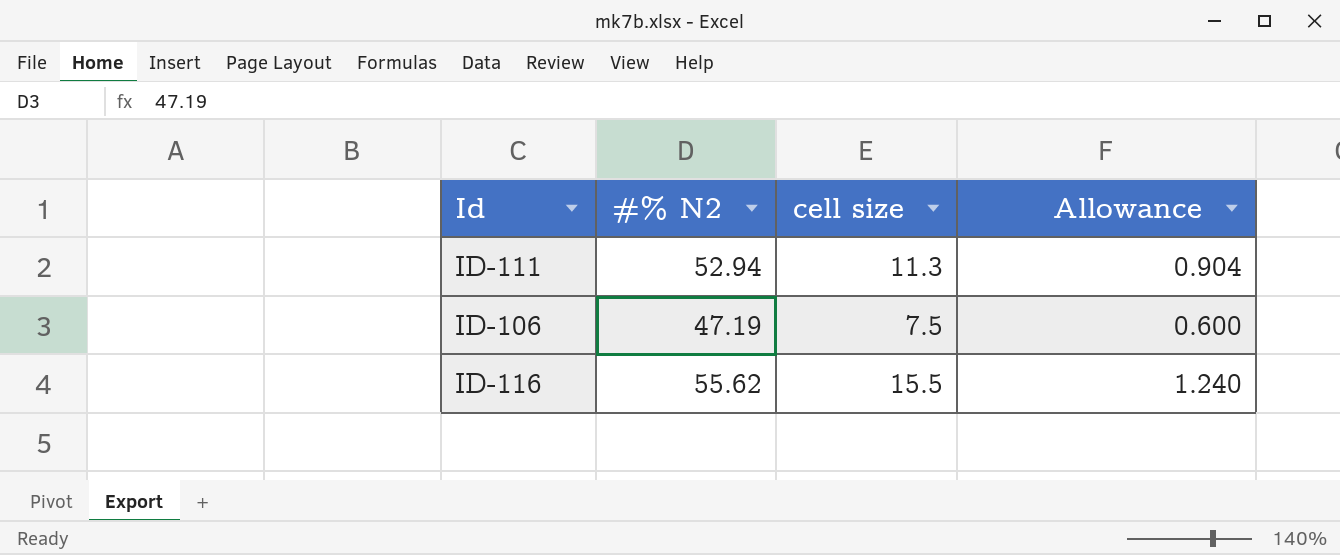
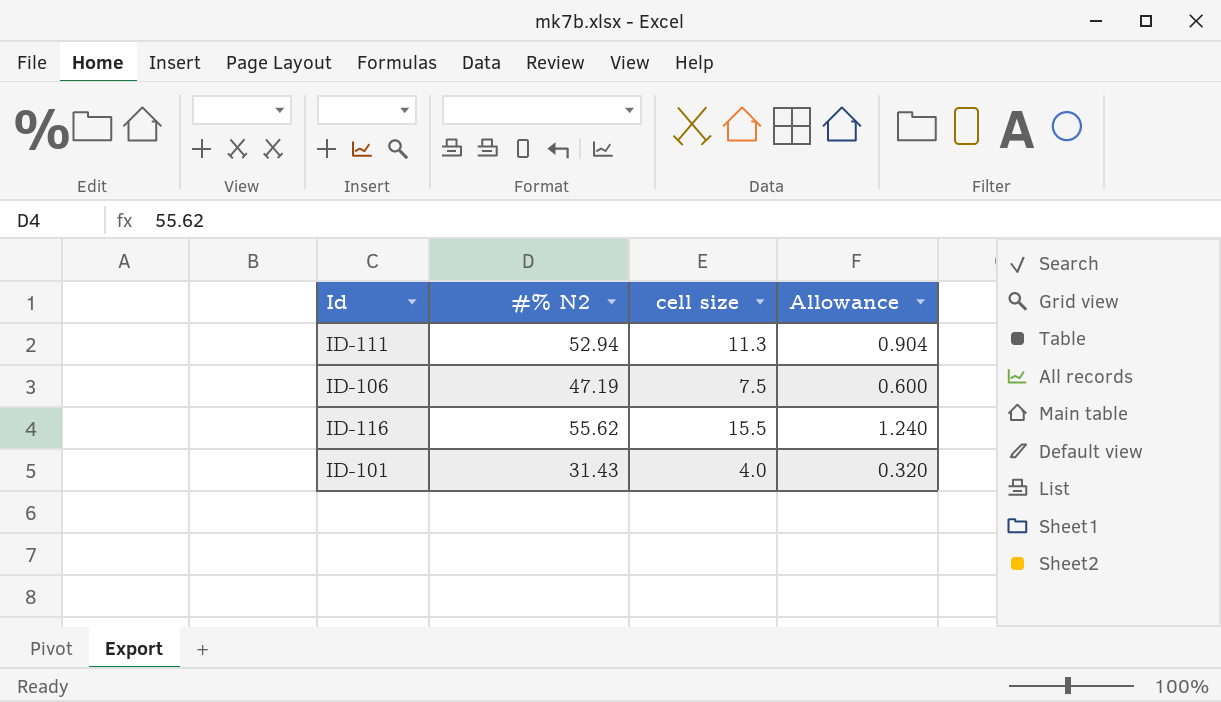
row ID-101: none -> 31.43 | 4.0 | 0.320

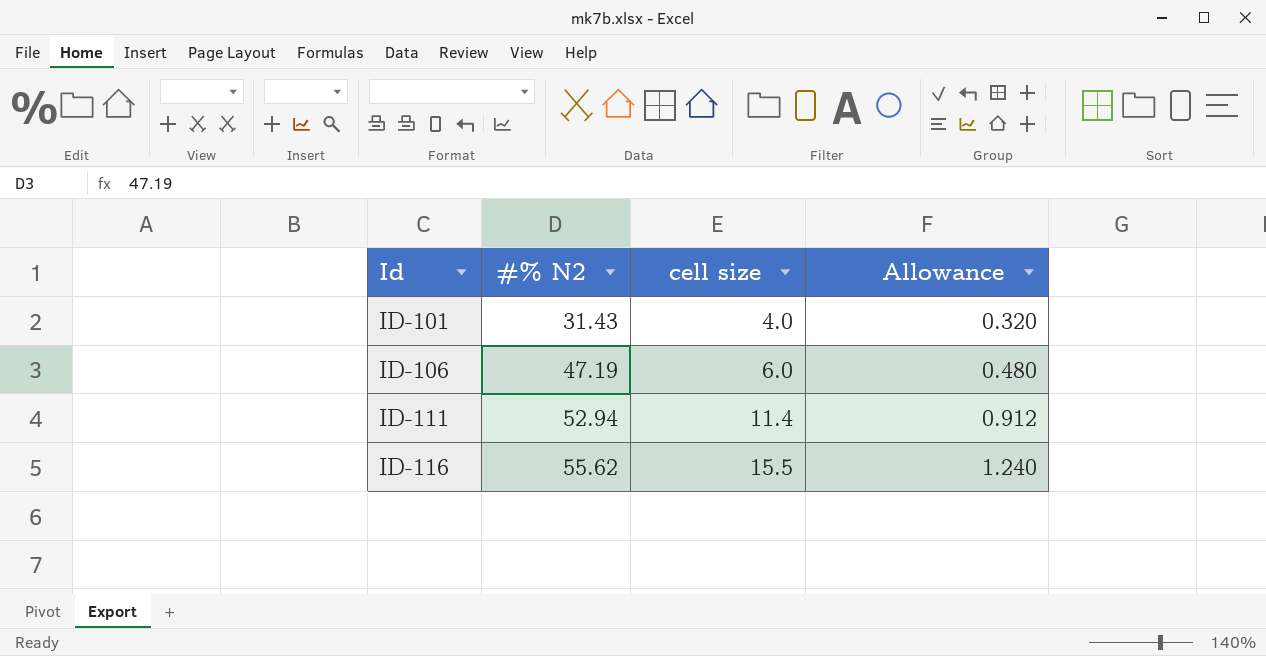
row order: none -> Id ascending
ID-106 | cell size: 7.5 -> 6.0
ID-106 | Allowance: 0.600 -> 0.480
ID-111 | cell size: 11.3 -> 11.4
ID-111 | Allowance: 0.904 -> 0.912

